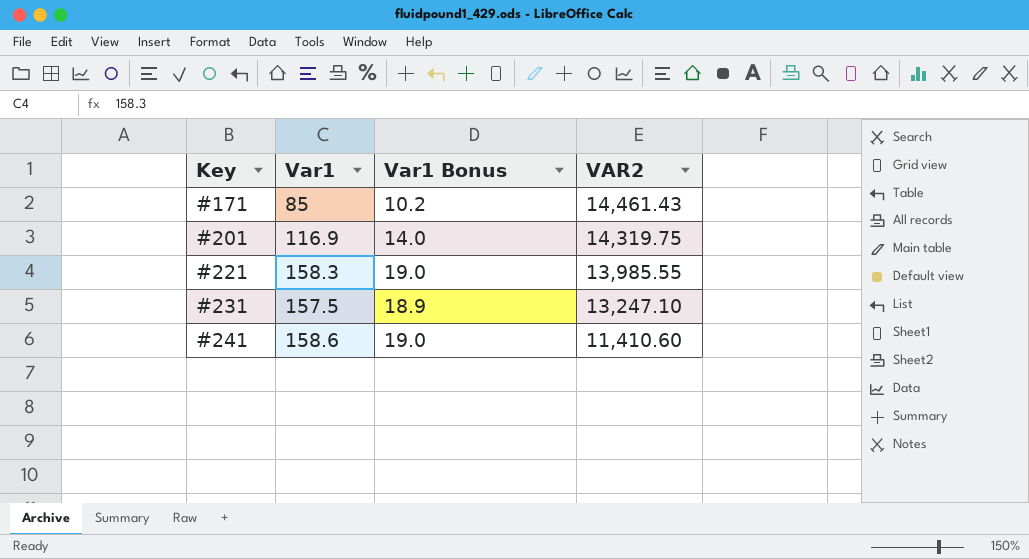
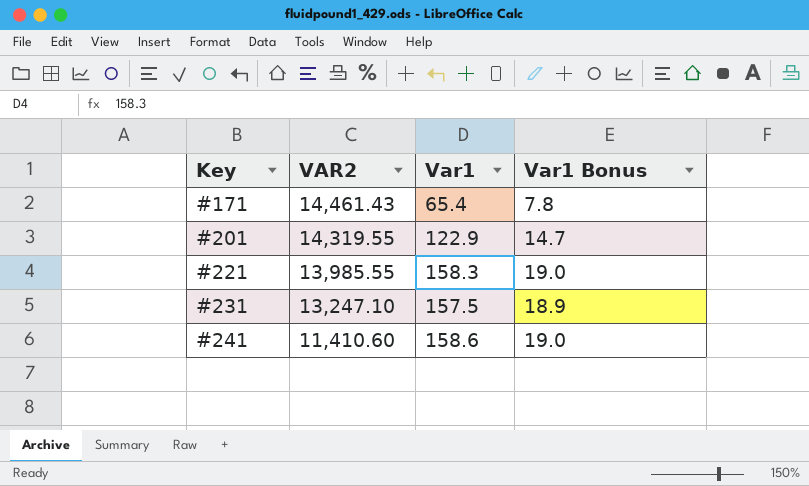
column VAR2 | position: 4 -> 2
#171 | Var1: 85 -> 65.4
#171 | Var1 Bonus: 10.2 -> 7.8
#201 | VAR2: 14,319.75 -> 14,319.55
#201 | Var1: 116.9 -> 122.9
#201 | Var1 Bonus: 14.0 -> 14.7

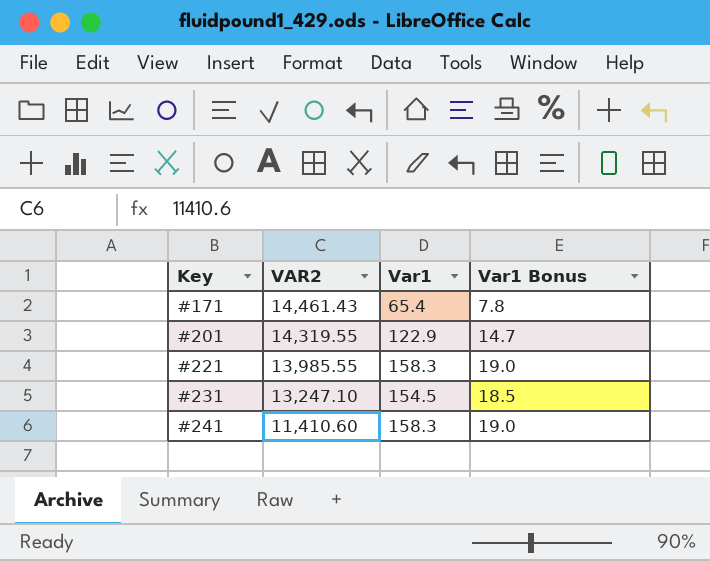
#231 | Var1: 157.5 -> 154.5
#231 | Var1 Bonus: 18.9 -> 18.5
#241 | Var1: 158.6 -> 158.3

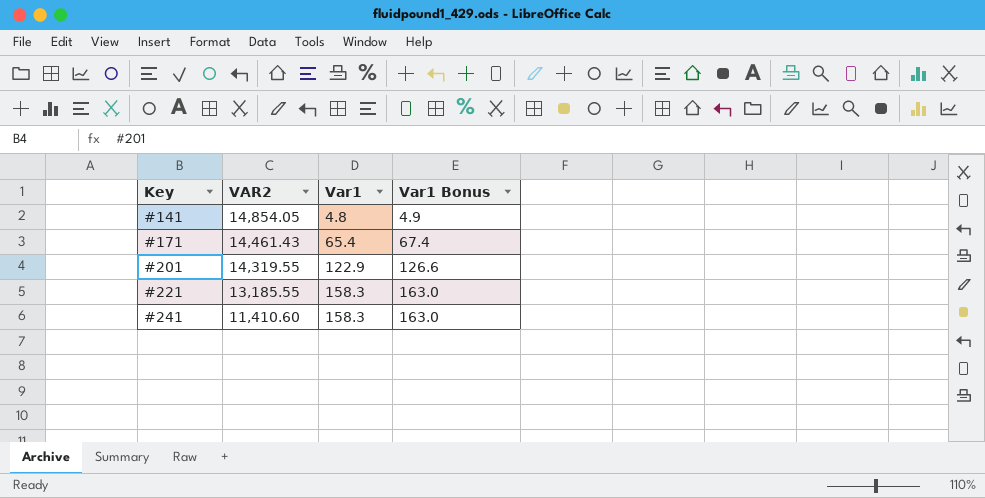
column Var1 Bonus | formula: [Var1] * 0.12 -> [Var1] * 1.03
row #231: 13,247.10 | 154.5 | 18.5 -> none
row #141: none -> 14,854.05 | 4.8 | 4.9
#221 | VAR2: 13,985.55 -> 13,185.55

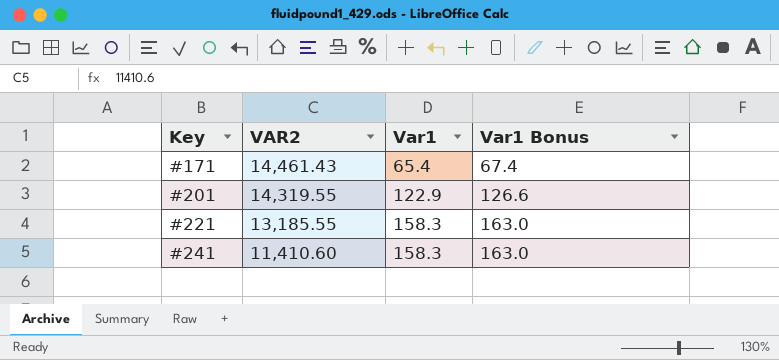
row #141: 14,854.05 | 4.8 | 4.9 -> none

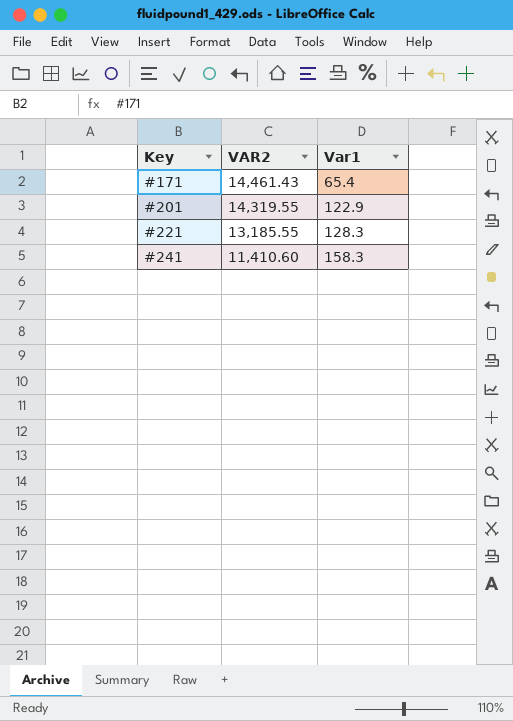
column Var1 Bonus | formula: [Var1] * 1.03 -> none
#221 | Var1: 158.3 -> 128.3

